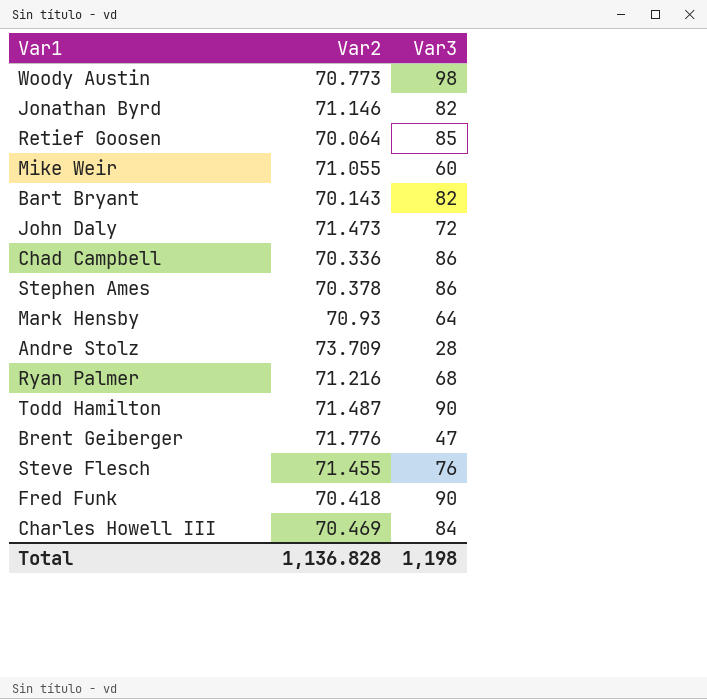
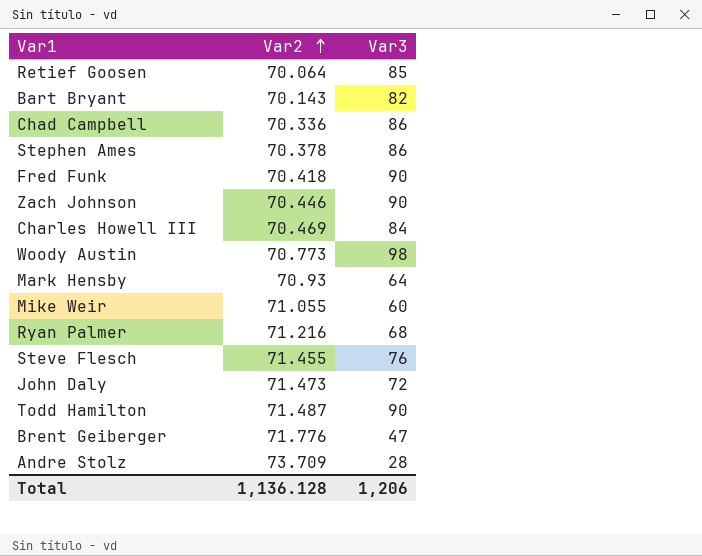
row order: none -> Var2 ascending
row Jonathan Byrd: 71.146 | 82 -> none
row Zach Johnson: none -> 70.446 | 90
Total | Var2: 1,136.828 -> 1,136.128
Total | Var3: 1,198 -> 1,206

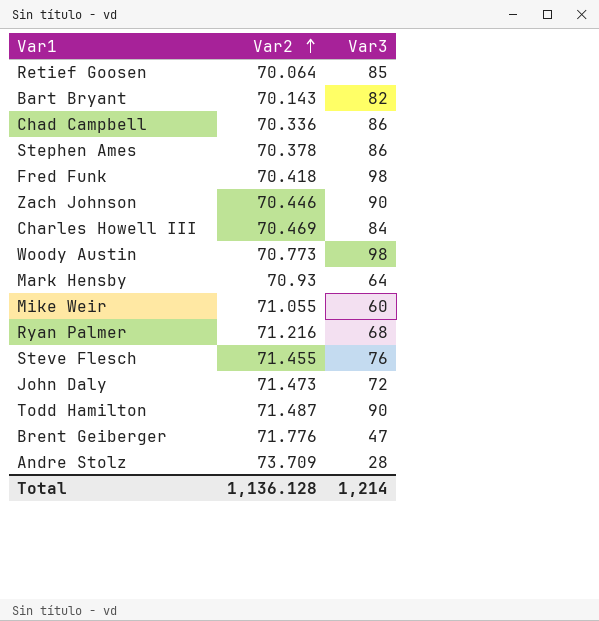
Fred Funk | Var3: 90 -> 98
Total | Var3: 1,206 -> 1,214

